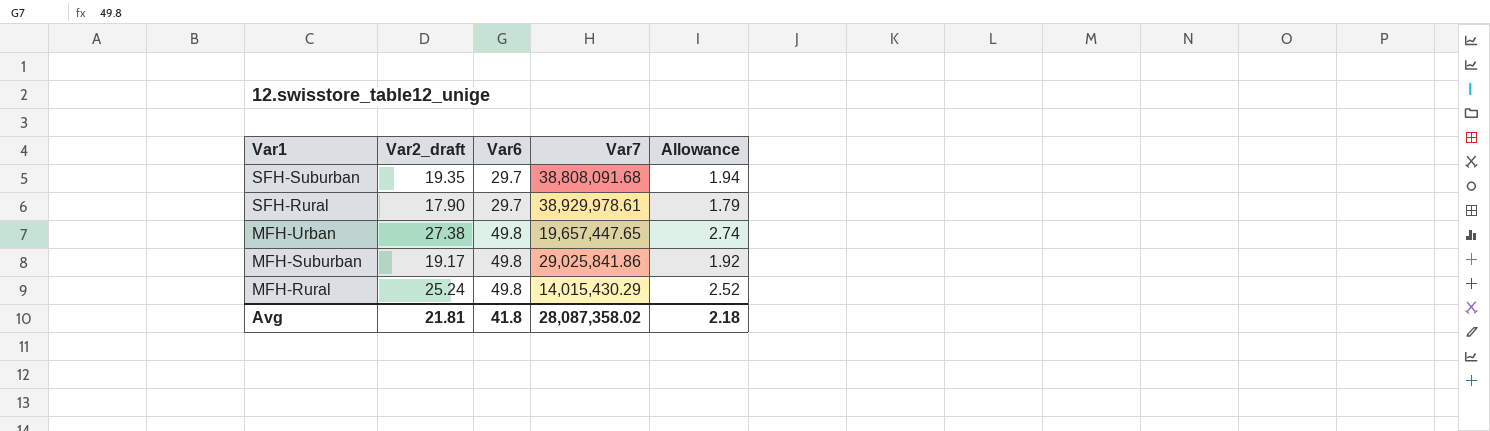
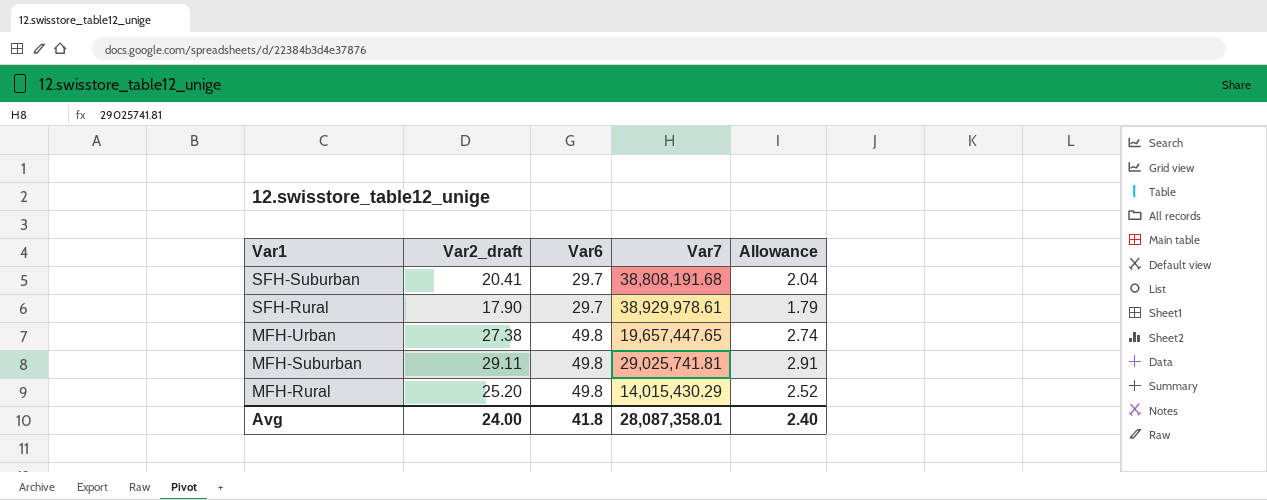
SFH-Suburban | Var2_draft: 19.35 -> 20.41
SFH-Suburban | Var7: 38,808,091.68 -> 38,808,191.68
SFH-Suburban | Allowance: 1.94 -> 2.04
MFH-Suburban | Var2_draft: 19.17 -> 29.11
MFH-Suburban | Var7: 29,025,841.86 -> 29,025,741.81
MFH-Suburban | Allowance: 1.92 -> 2.91
MFH-Rural | Var2_draft: 25.24 -> 25.20
Avg | Var2_draft: 21.81 -> 24.00
Avg | Var7: 28,087,358.02 -> 28,087,358.01
Avg | Allowance: 2.18 -> 2.40

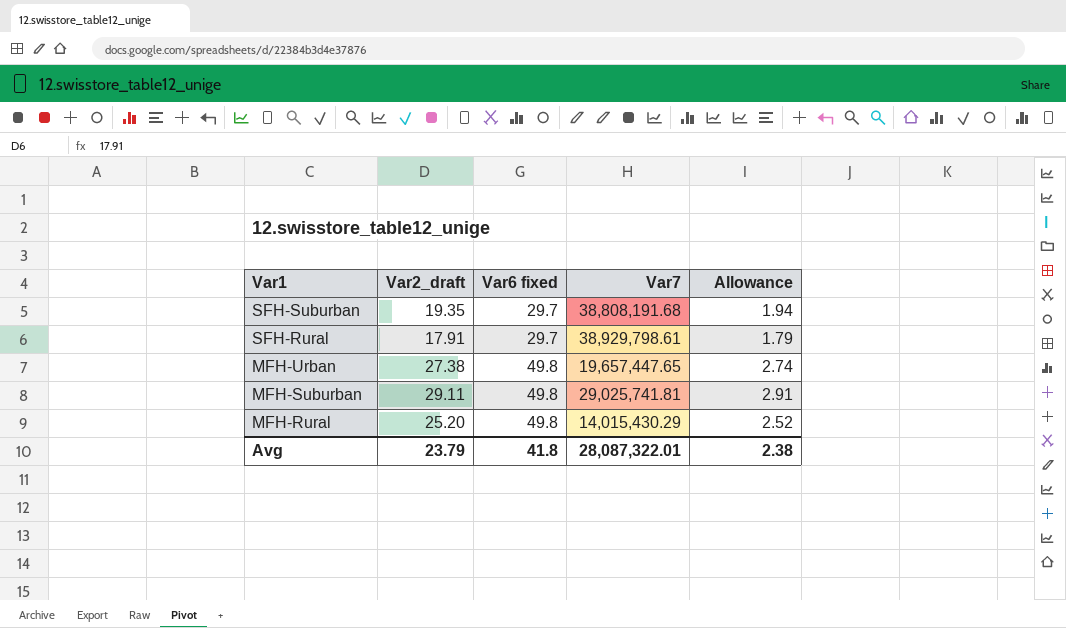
column name: Var6 -> Var6 fixed
SFH-Suburban | Var2_draft: 20.41 -> 19.35
SFH-Suburban | Allowance: 2.04 -> 1.94
SFH-Rural | Var2_draft: 17.90 -> 17.91
SFH-Rural | Var7: 38,929,978.61 -> 38,929,798.61
Avg | Var2_draft: 24.00 -> 23.79
Avg | Var7: 28,087,358.01 -> 28,087,322.01
Avg | Allowance: 2.40 -> 2.38

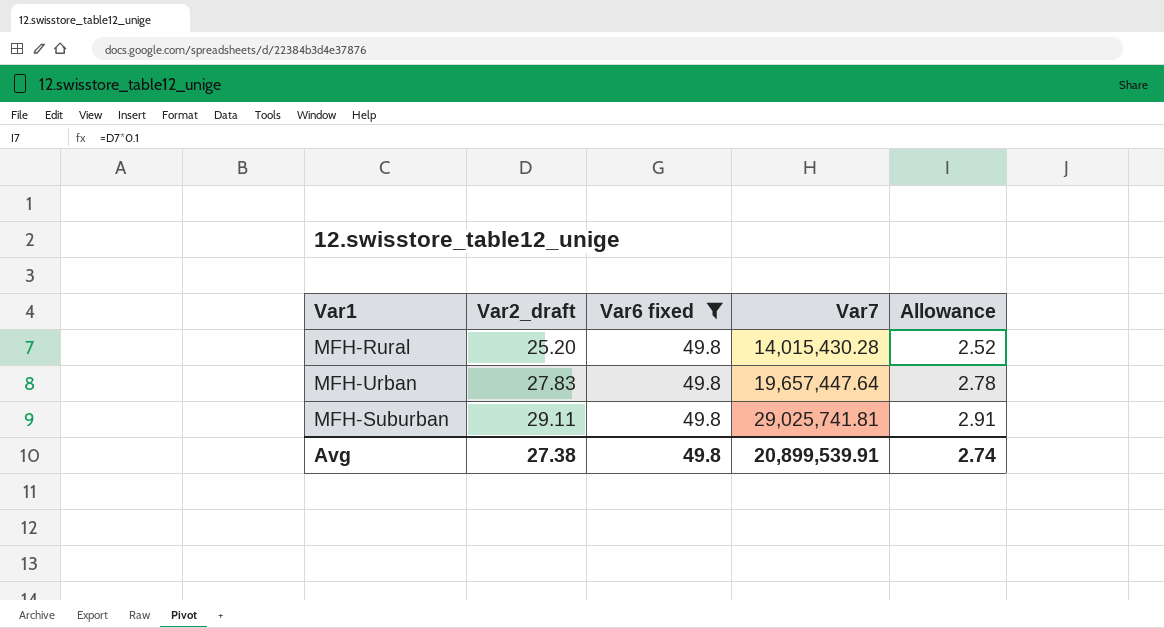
filter: none -> Var6 fixed = 49.8
row order: Var1 descending -> Var2_draft ascending
MFH-Rural | Var7: 14,015,430.29 -> 14,015,430.28
MFH-Urban | Var2_draft: 27.38 -> 27.83
MFH-Urban | Var7: 19,657,447.65 -> 19,657,447.64
MFH-Urban | Allowance: 2.74 -> 2.78
Avg | Var2_draft: 23.79 -> 27.38
Avg | Var6 fixed: 41.8 -> 49.8
Avg | Var7: 28,087,322.01 -> 20,899,539.91
Avg | Allowance: 2.38 -> 2.74

